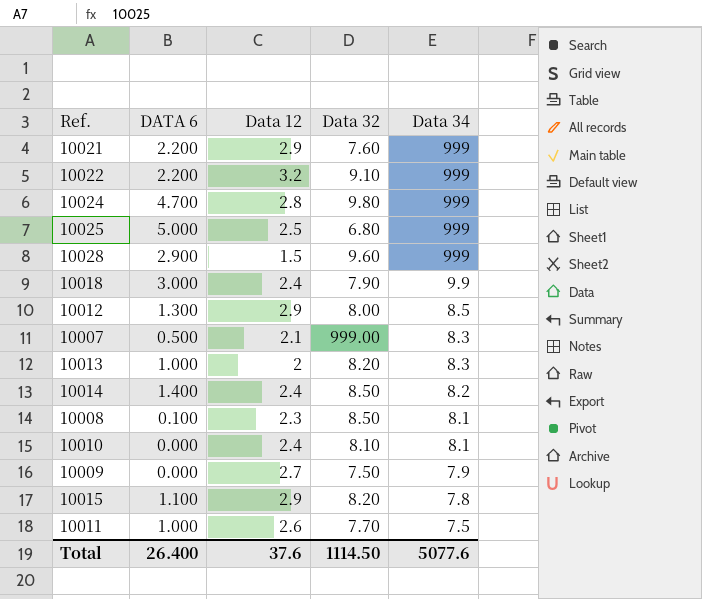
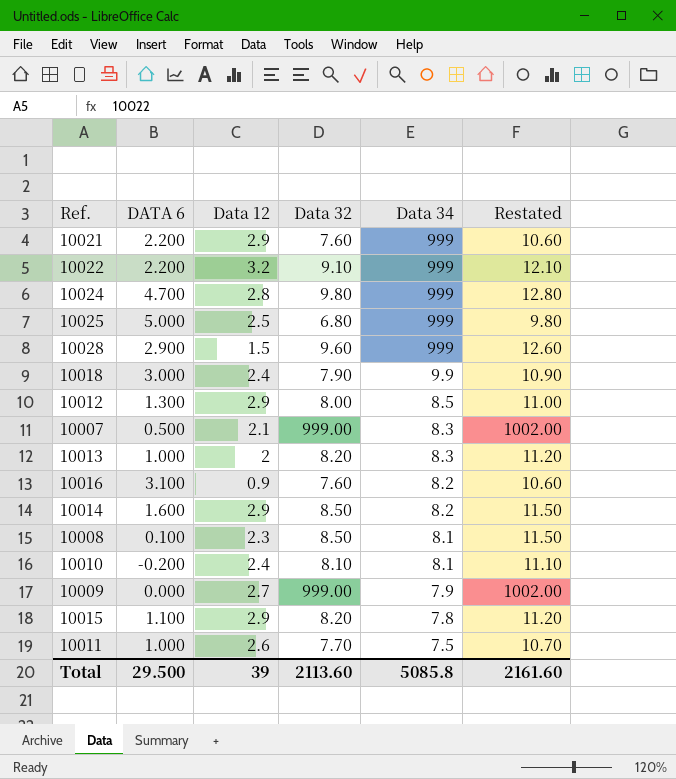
column Restated | formula: none -> [Data 32] + 3
row 10016: none -> 3.100 | 0.9 | 7.60 | 8.2 | 10.60
10014 | DATA 6: 1.400 -> 1.600
10014 | Data 12: 2.4 -> 2.9
10010 | DATA 6: 0.000 -> -0.200
10009 | Data 32: 7.50 -> 999.00
Total | DATA 6: 26.400 -> 29.500
Total | Data 12: 37.6 -> 39
Total | Data 32: 1114.50 -> 2113.60
Total | Data 34: 5077.6 -> 5085.8

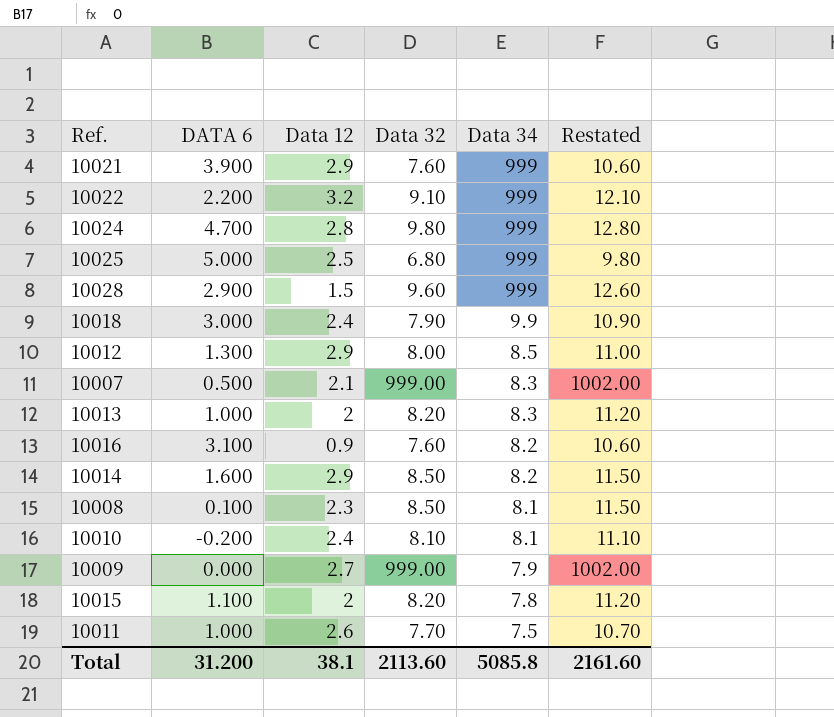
10021 | DATA 6: 2.200 -> 3.900
10015 | Data 12: 2.9 -> 2
Total | DATA 6: 29.500 -> 31.200
Total | Data 12: 39 -> 38.1

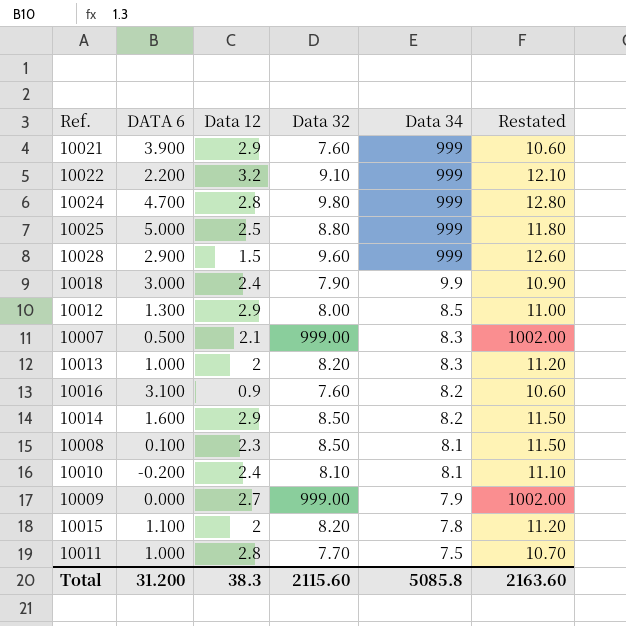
10025 | Data 32: 6.80 -> 8.80
10025 | Restated: 9.80 -> 11.80
10011 | Data 12: 2.6 -> 2.8
Total | Data 12: 38.1 -> 38.3
Total | Data 32: 2113.60 -> 2115.60
Total | Restated: 2161.60 -> 2163.60

